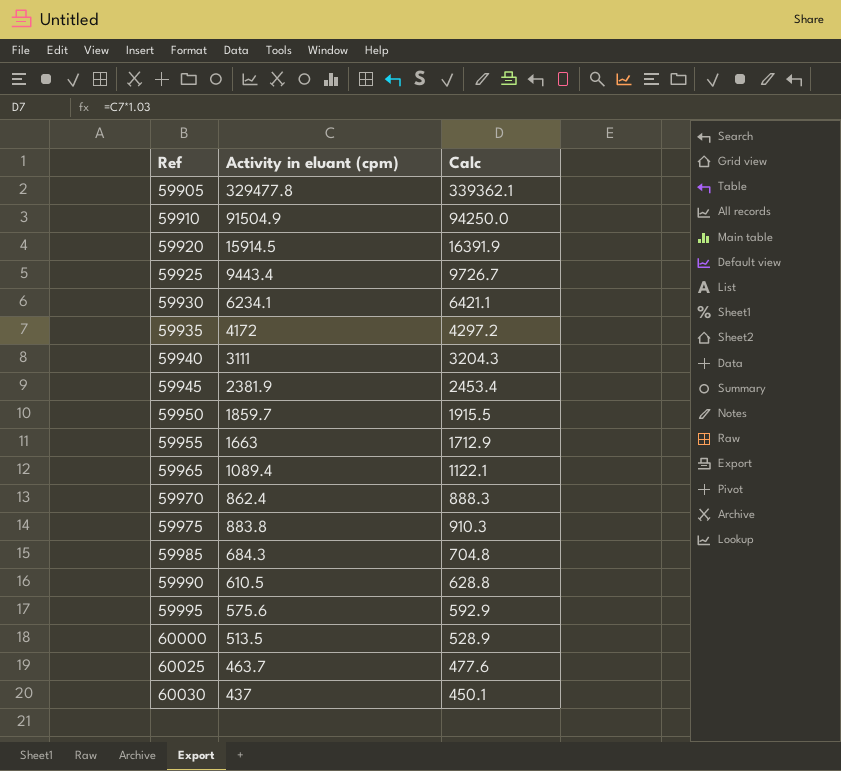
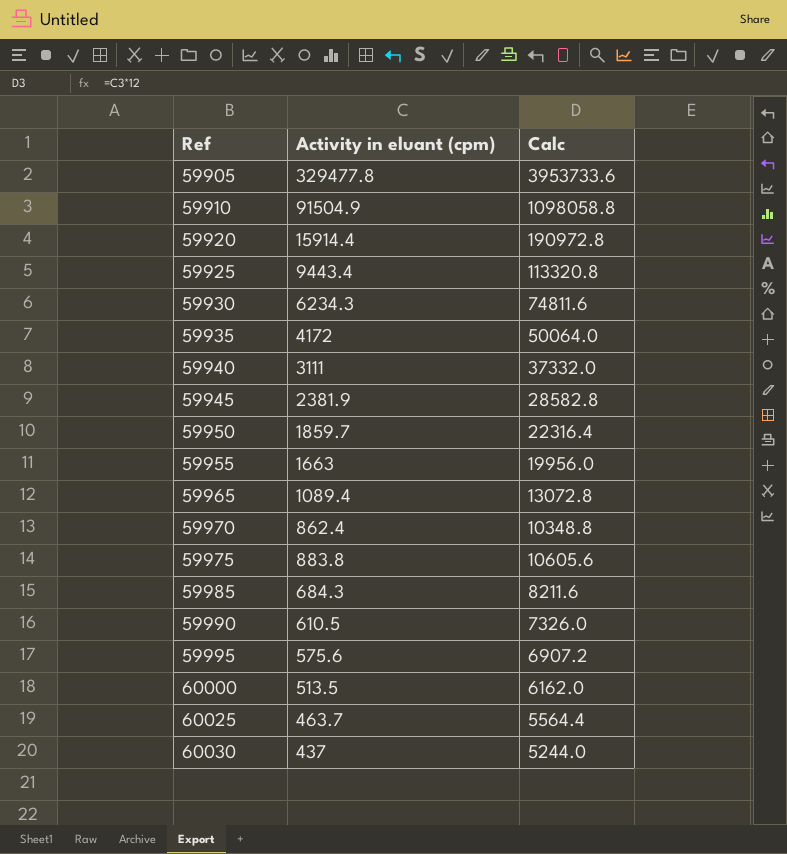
column Calc | formula: [Activity in eluant (cpm)] * 1.03 -> [Activity in eluant (cpm)] * 12
59920 | Activity in eluant (cpm): 15914.5 -> 15914.4
59930 | Activity in eluant (cpm): 6234.1 -> 6234.3

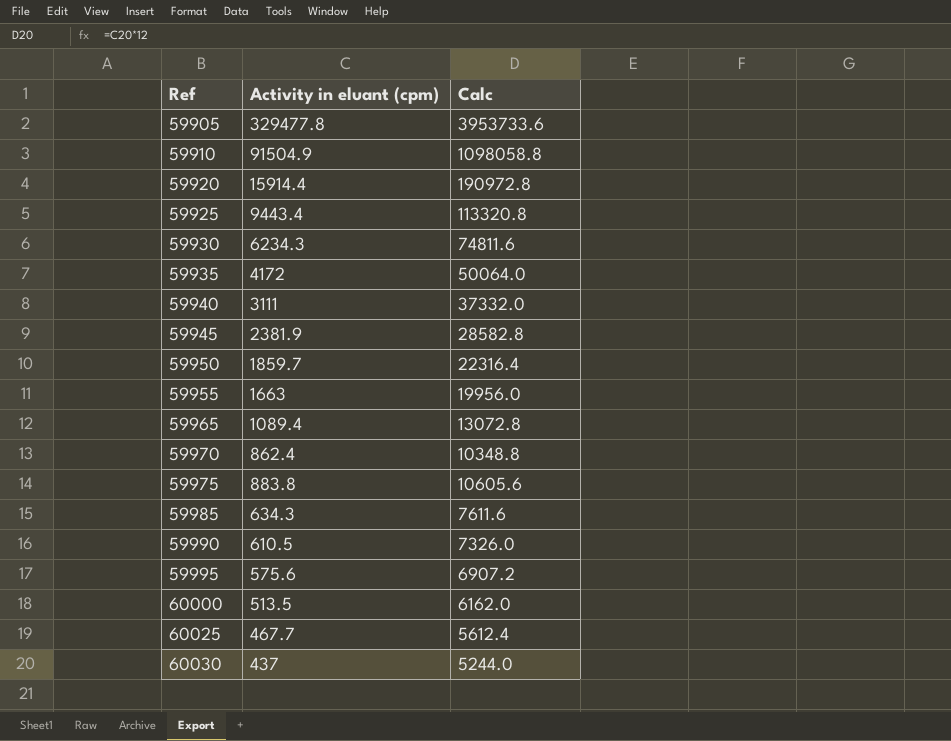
59985 | Activity in eluant (cpm): 684.3 -> 634.3
59985 | Calc: 8211.6 -> 7611.6
60025 | Activity in eluant (cpm): 463.7 -> 467.7
60025 | Calc: 5564.4 -> 5612.4

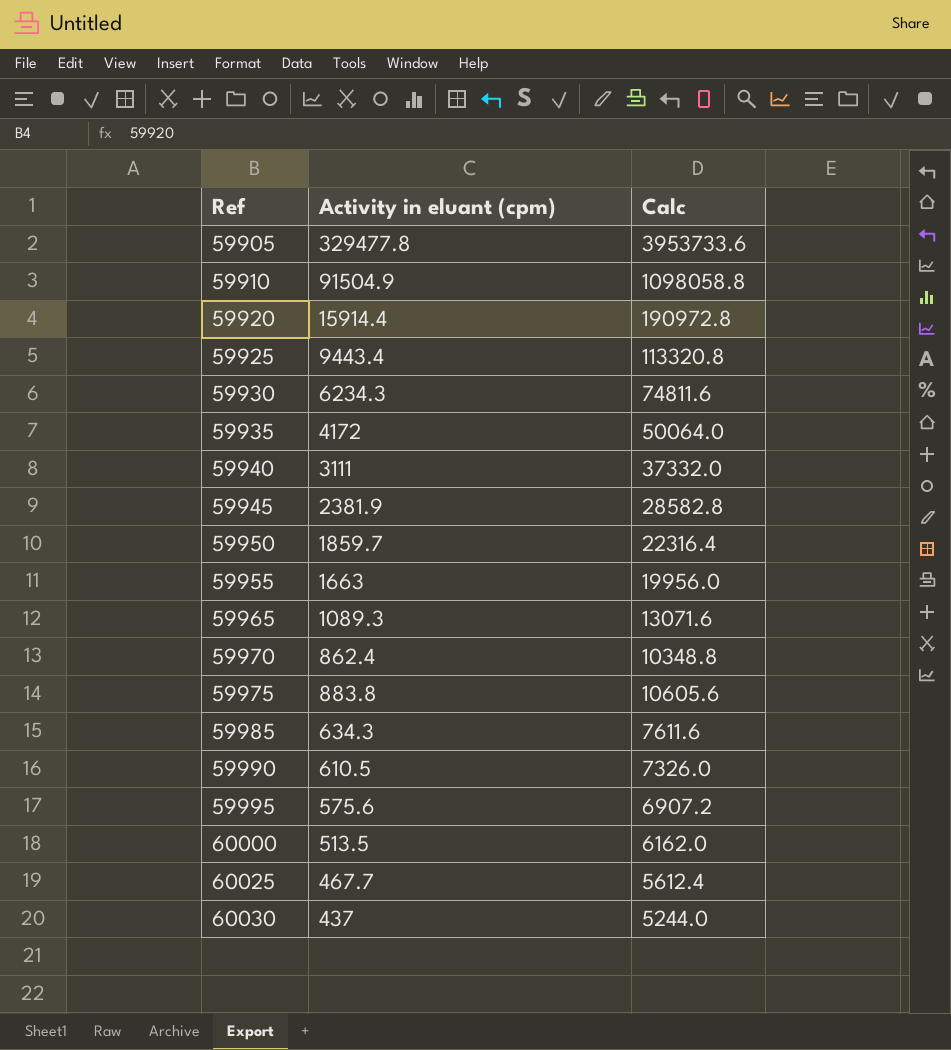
59965 | Activity in eluant (cpm): 1089.4 -> 1089.3
59965 | Calc: 13072.8 -> 13071.6

